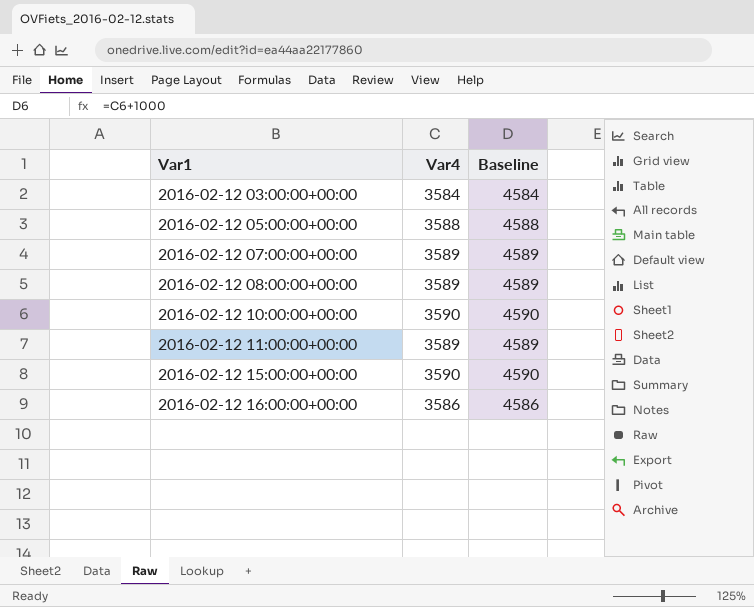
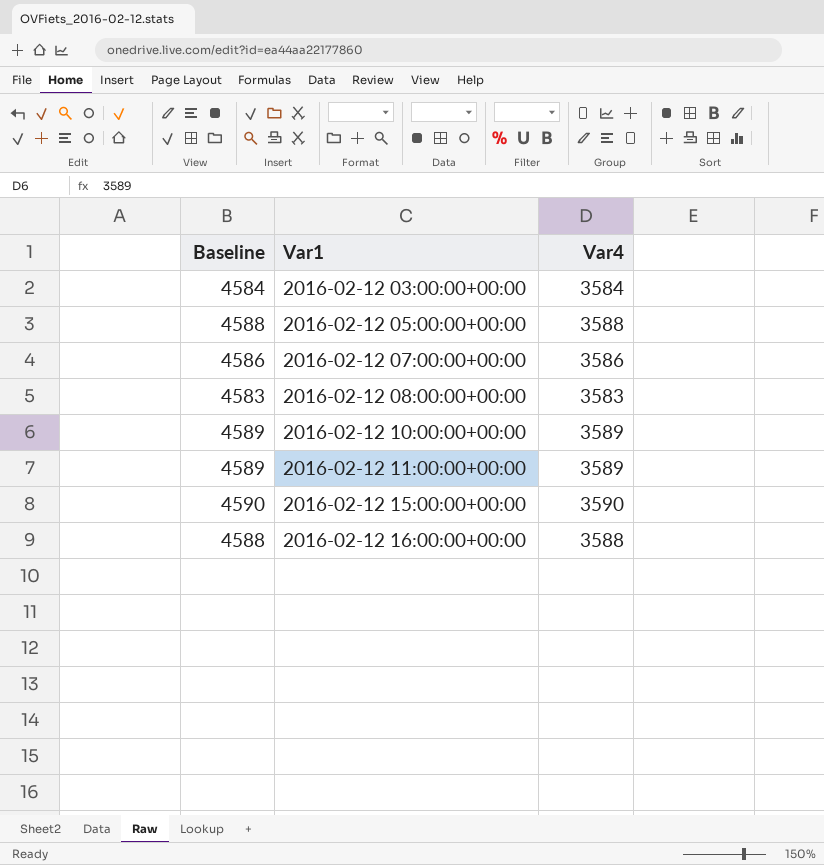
column Baseline | position: 3 -> 1
2016-02-12 07:00:00+00:00 | Baseline: 4589 -> 4586
2016-02-12 07:00:00+00:00 | Var4: 3589 -> 3586
2016-02-12 08:00:00+00:00 | Baseline: 4589 -> 4583
2016-02-12 08:00:00+00:00 | Var4: 3589 -> 3583
2016-02-12 10:00:00+00:00 | Baseline: 4590 -> 4589
2016-02-12 10:00:00+00:00 | Var4: 3590 -> 3589
2016-02-12 16:00:00+00:00 | Baseline: 4586 -> 4588
2016-02-12 16:00:00+00:00 | Var4: 3586 -> 3588

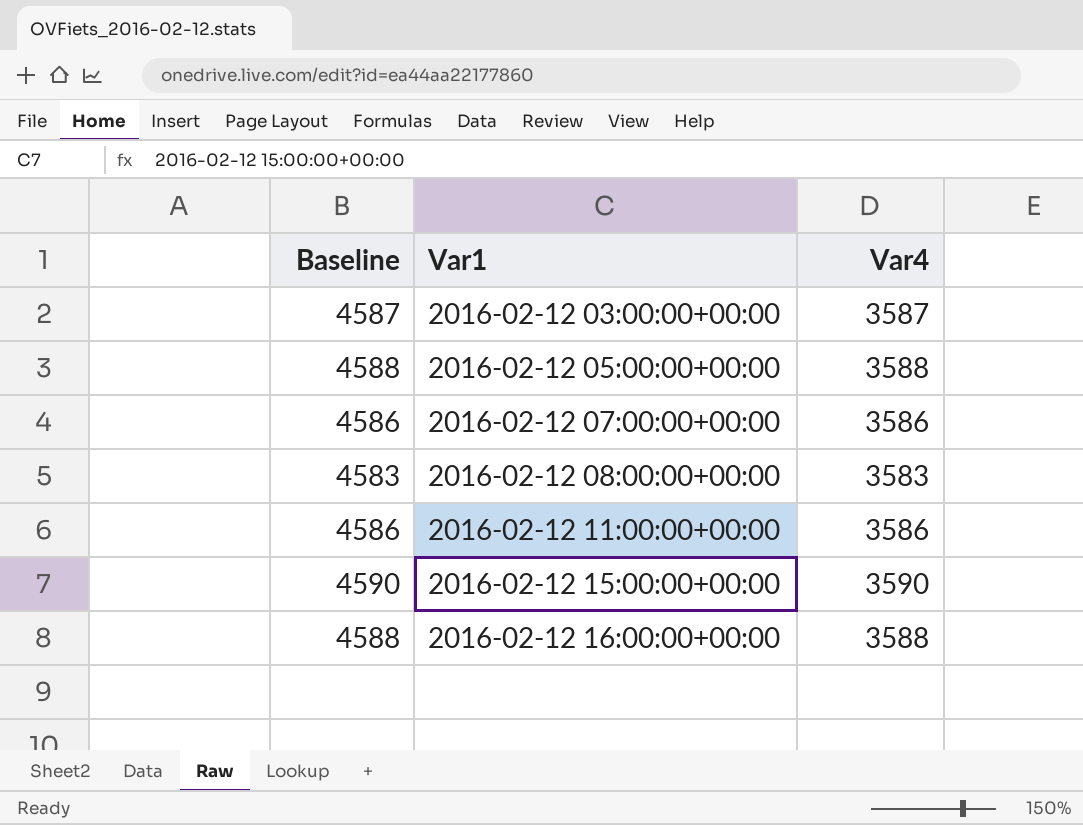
row 2016-02-12 10:00:00+00:00: 4589 | 3589 -> none
2016-02-12 03:00:00+00:00 | Baseline: 4584 -> 4587
2016-02-12 03:00:00+00:00 | Var4: 3584 -> 3587
2016-02-12 11:00:00+00:00 | Baseline: 4589 -> 4586
2016-02-12 11:00:00+00:00 | Var4: 3589 -> 3586

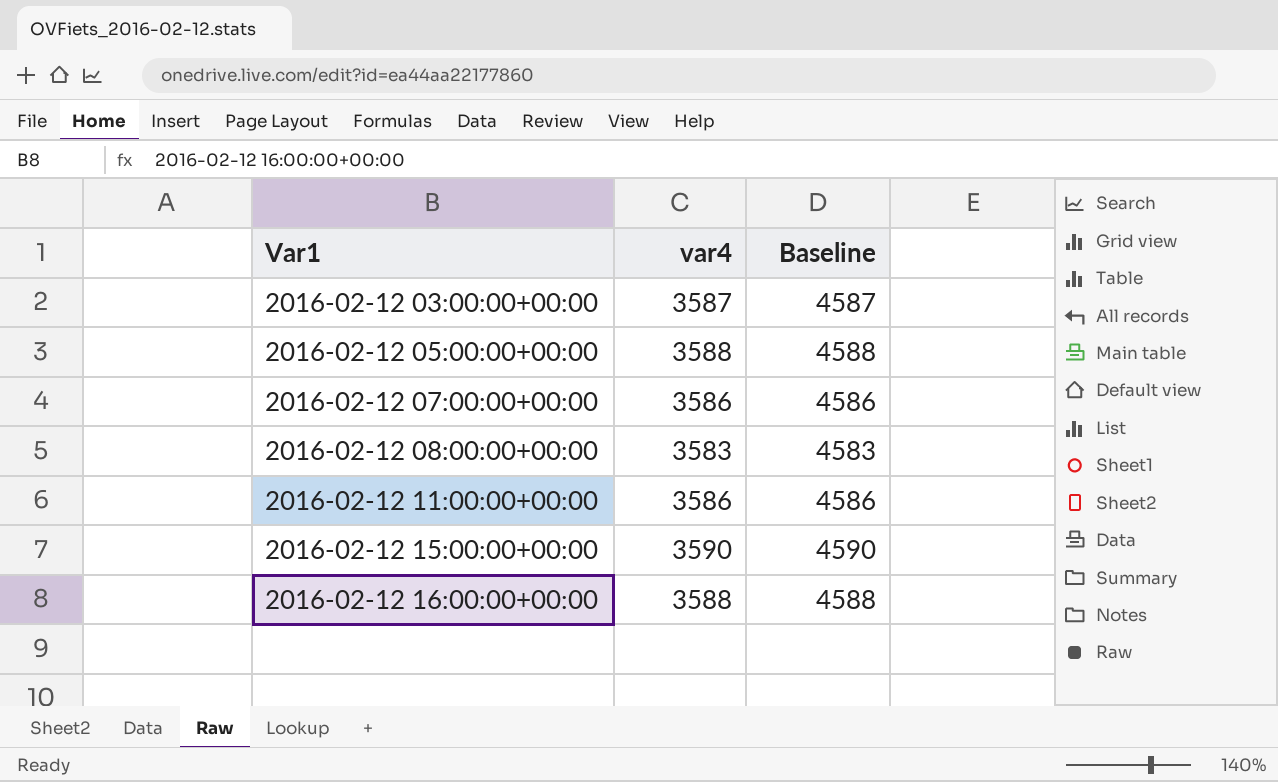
column name: Var4 -> var4
column Baseline | position: 1 -> 3

